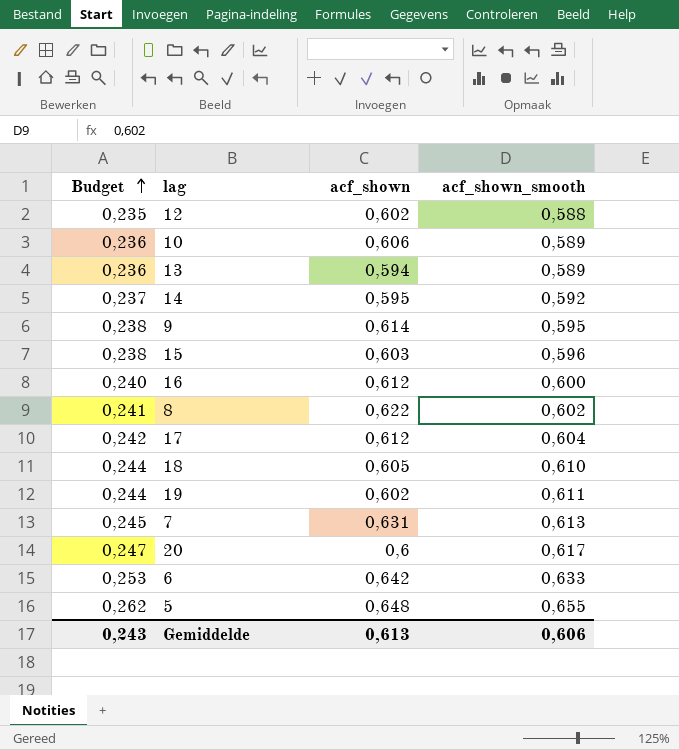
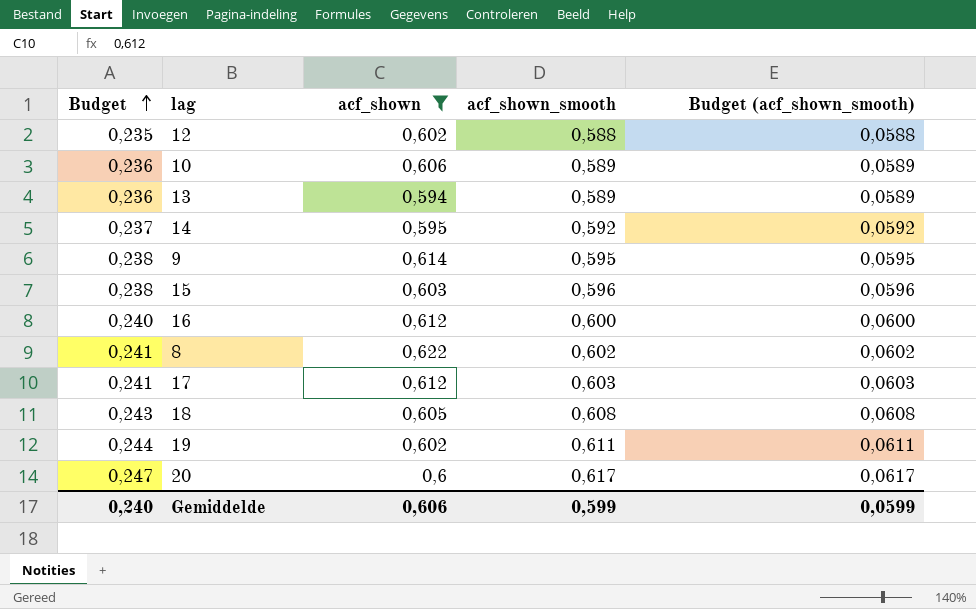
filter: none -> acf_shown <= 0,622
column Budget (acf_shown_smooth) | formula: none -> [acf_shown_smooth] * 0,1
17 | Budget: 0,242 -> 0,241
17 | acf_shown_smooth: 0,604 -> 0,603
18 | Budget: 0,244 -> 0,243
18 | acf_shown_smooth: 0,610 -> 0,608
Gemiddelde | Budget: 0,243 -> 0,240
Gemiddelde | acf_shown: 0,613 -> 0,606
Gemiddelde | acf_shown_smooth: 0,606 -> 0,599

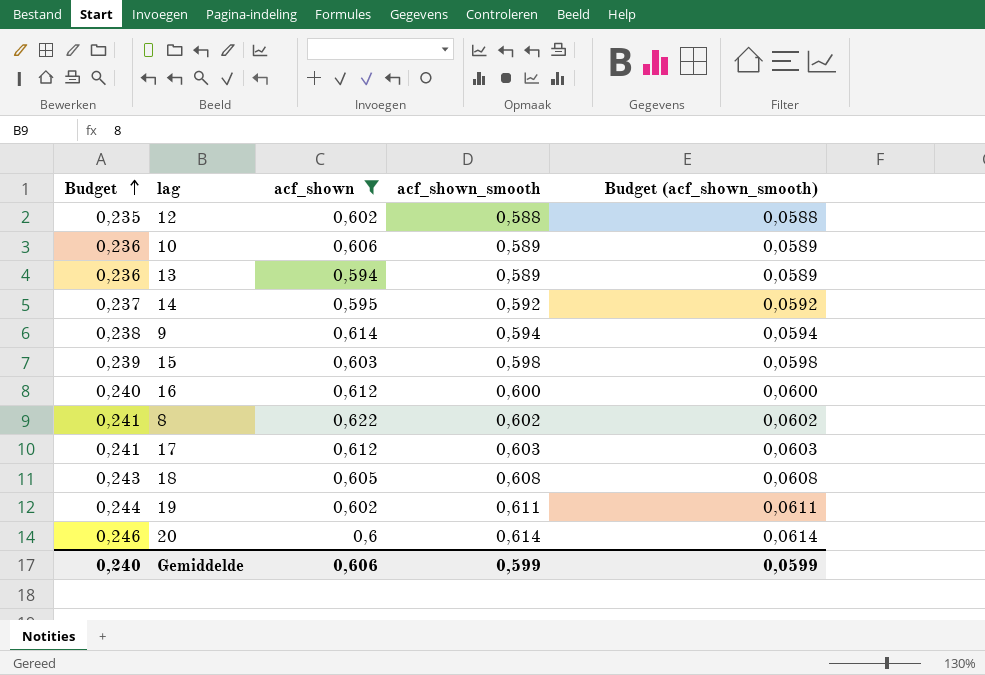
9 | acf_shown_smooth: 0,595 -> 0,594
9 | Budget (acf_shown_smooth): 0,0595 -> 0,0594
15 | Budget: 0,238 -> 0,239
15 | acf_shown_smooth: 0,596 -> 0,598
15 | Budget (acf_shown_smooth): 0,0596 -> 0,0598
20 | Budget: 0,247 -> 0,246
20 | acf_shown_smooth: 0,617 -> 0,614
20 | Budget (acf_shown_smooth): 0,0617 -> 0,0614

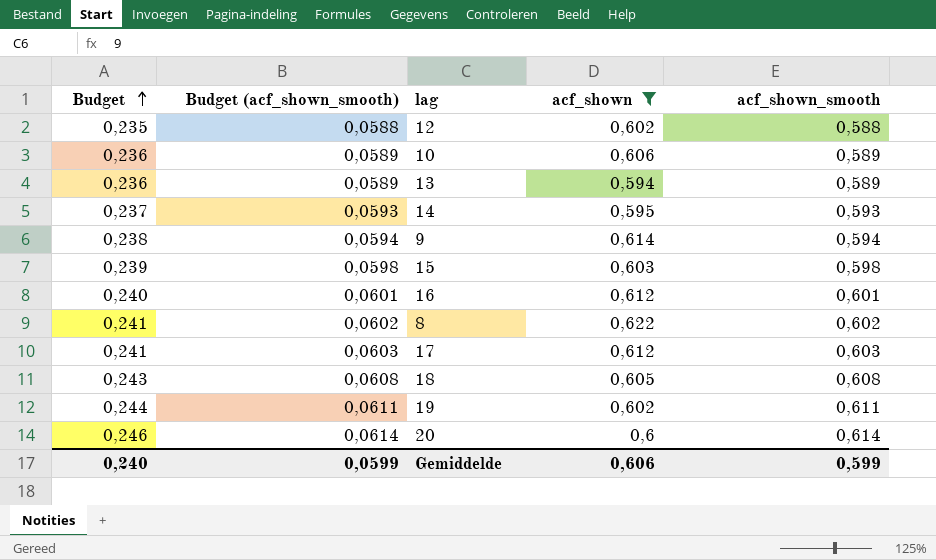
column Budget (acf_shown_smooth) | position: 5 -> 2
14 | Budget (acf_shown_smooth): 0,0592 -> 0,0593
14 | acf_shown_smooth: 0,592 -> 0,593
16 | Budget (acf_shown_smooth): 0,0600 -> 0,0601
16 | acf_shown_smooth: 0,600 -> 0,601

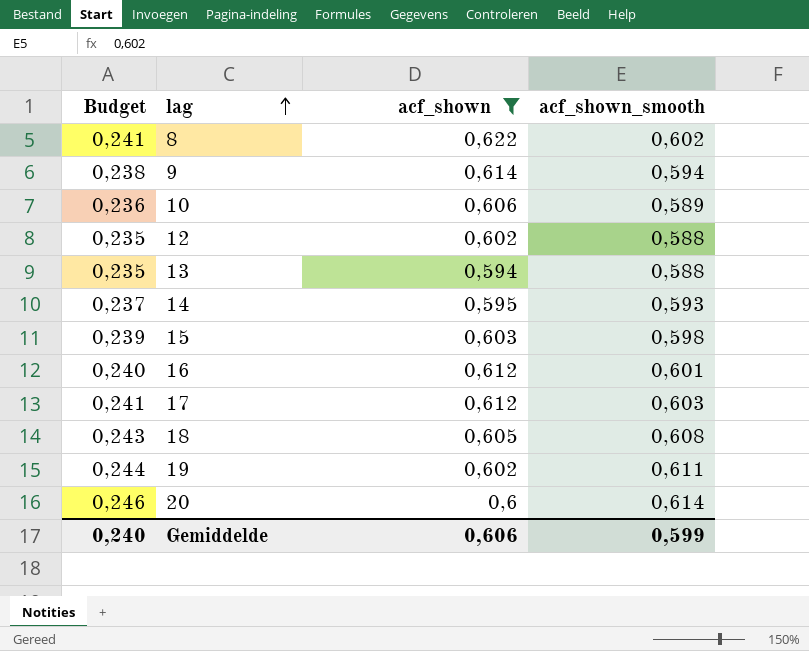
row order: Budget ascending -> lag ascending
column Budget (acf_shown_smooth) | formula: [acf_shown_smooth] * 0,1 -> none
13 | Budget: 0,236 -> 0,235
13 | acf_shown_smooth: 0,589 -> 0,588

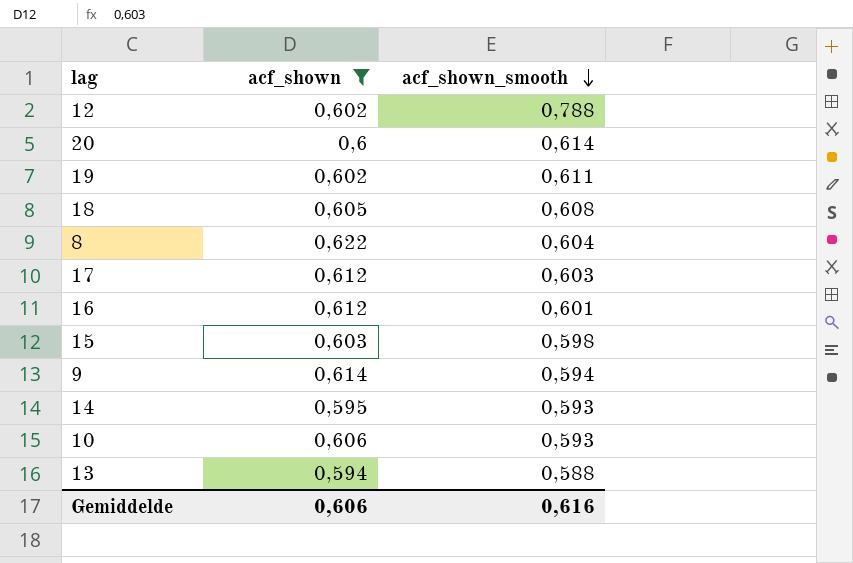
row order: lag ascending -> acf_shown_smooth descending
column Budget | formula: [acf_shown_smooth] * 0,4 -> none
12 | acf_shown_smooth: 0,588 -> 0,788
8 | acf_shown_smooth: 0,602 -> 0,604
10 | acf_shown_smooth: 0,589 -> 0,593
Gemiddelde | acf_shown_smooth: 0,599 -> 0,616

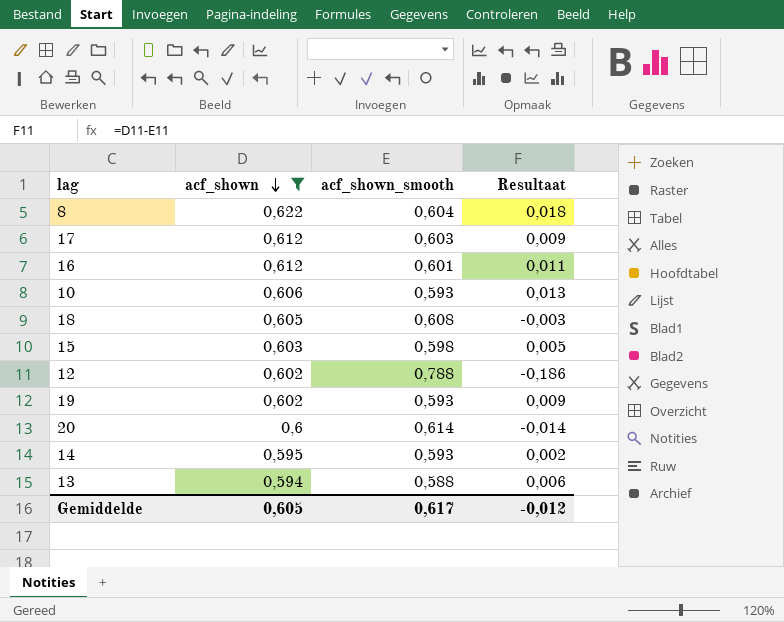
row order: acf_shown_smooth descending -> acf_shown descending
column Resultaat | formula: none -> [acf_shown] - [acf_shown_smooth]
row 9: 0,614 | 0,594 -> none
19 | acf_shown_smooth: 0,611 -> 0,593
Gemiddelde | acf_shown: 0,606 -> 0,605
Gemiddelde | acf_shown_smooth: 0,616 -> 0,617

